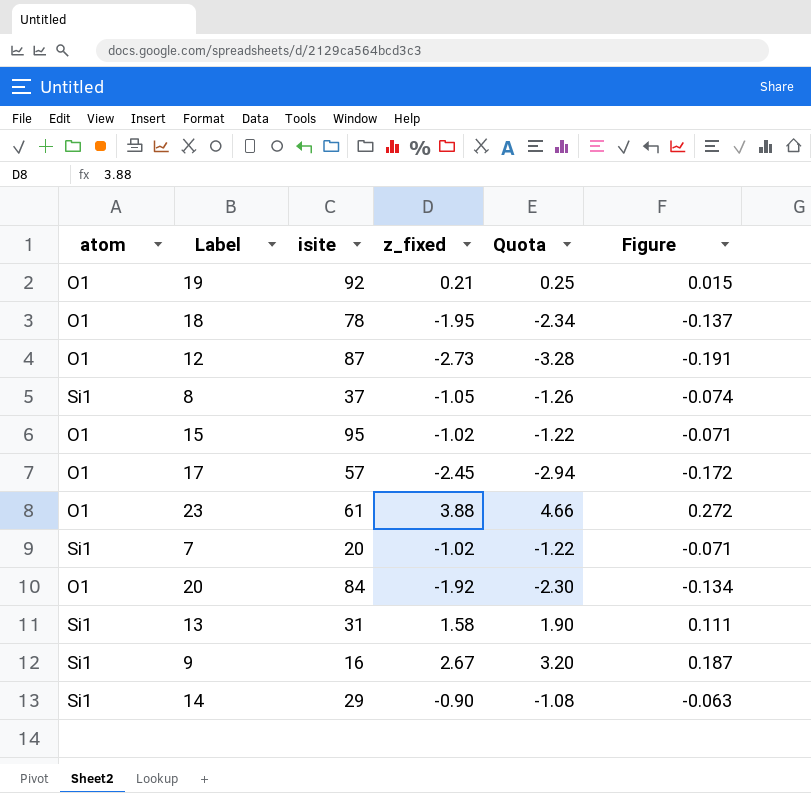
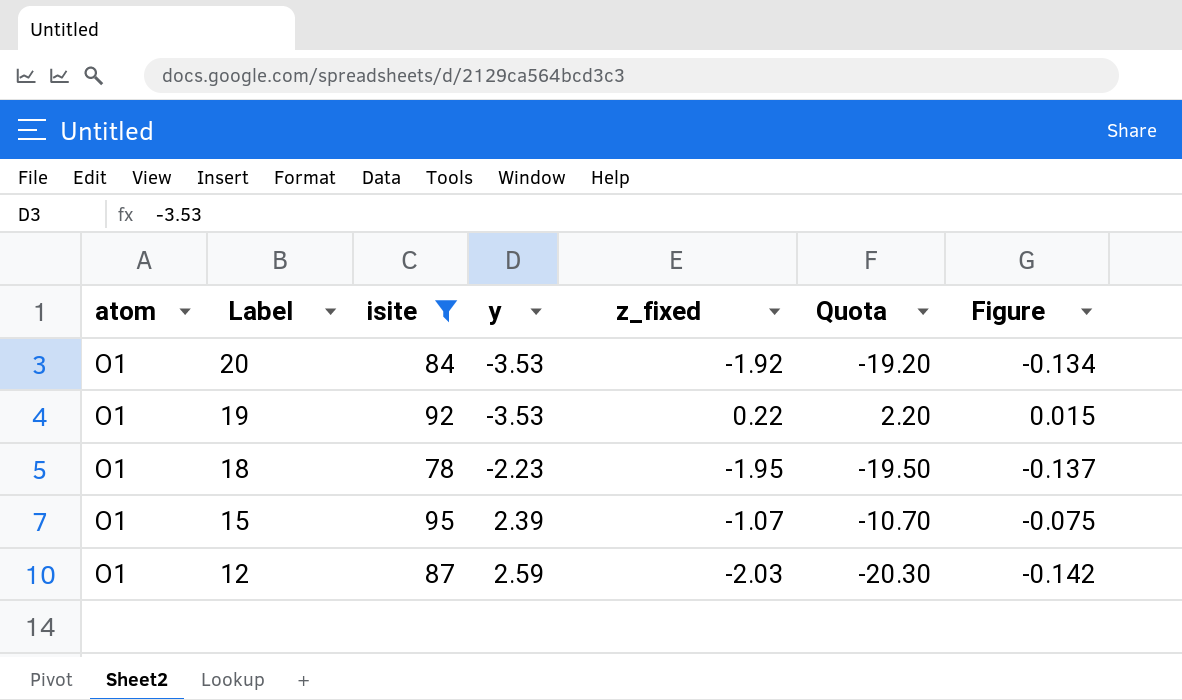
filter: none -> isite >= 78
row order: none -> Label descending
column y | position: none -> 4
column Quota | formula: [z_fixed] * 1.2 -> [z_fixed] * 10
19 | z_fixed: 0.21 -> 0.22
15 | z_fixed: -1.02 -> -1.07
15 | Figure: -0.071 -> -0.075
12 | z_fixed: -2.73 -> -2.03
12 | Figure: -0.191 -> -0.142

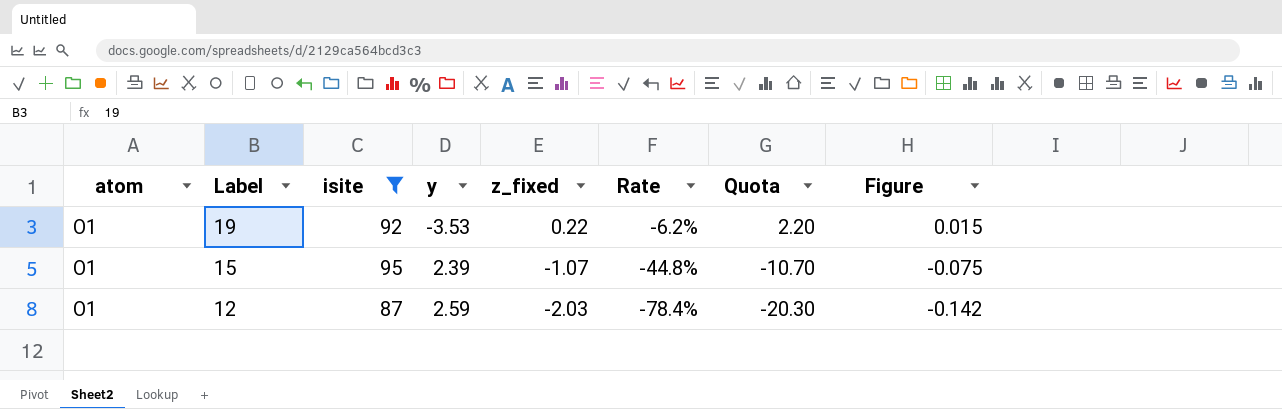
column Rate | formula: none -> [z_fixed] / [y]
row 20: O1 | 84 | -3.53 | -1.92 | -19.20 | -0.134 -> none
row 18: O1 | 78 | -2.23 | -1.95 | -19.50 | -0.137 -> none

